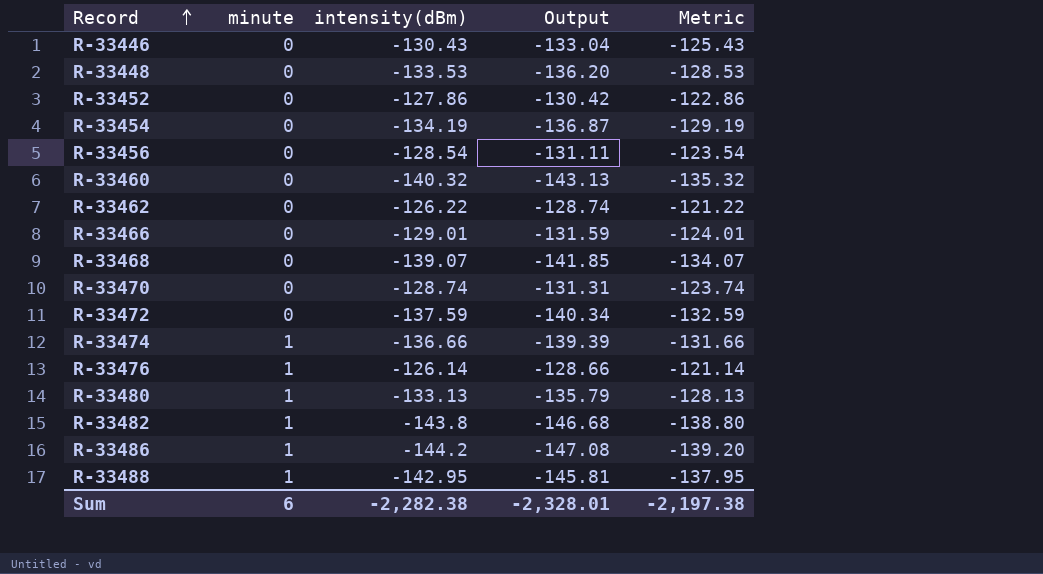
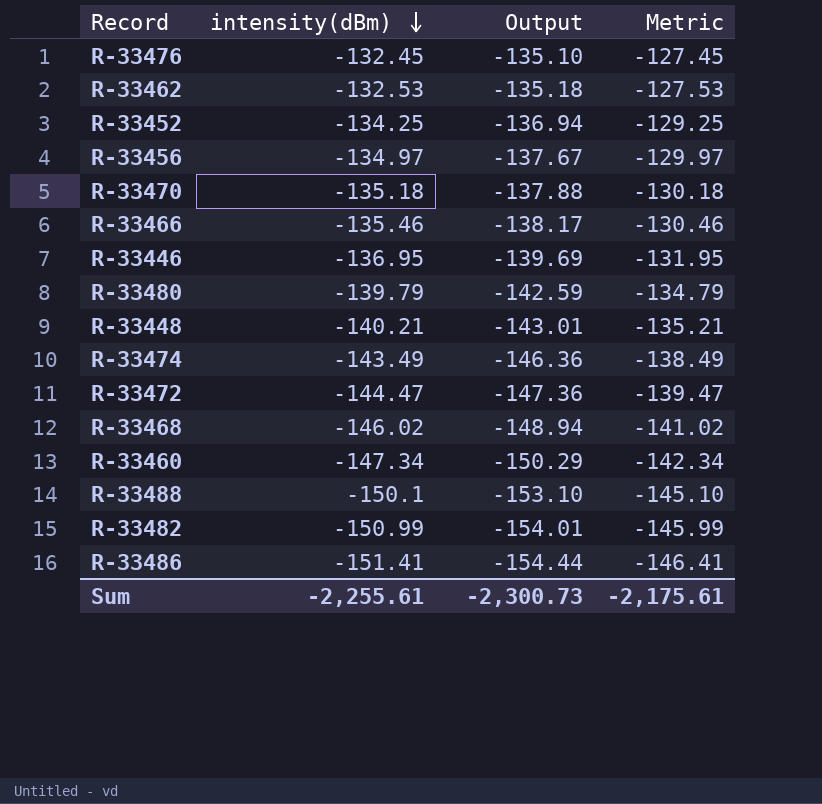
row order: Record ascending -> intensity(dBm) descending
column minute | position: 2 -> none
row R-33454: 0 | -134.19 | -136.87 | -129.19 -> none
R-33476 | intensity(dBm): -126.14 -> -132.45
R-33476 | Output: -128.66 -> -135.10
R-33476 | Metric: -121.14 -> -127.45
R-33462 | intensity(dBm): -126.22 -> -132.53
R-33462 | Output: -128.74 -> -135.18
R-33462 | Metric: -121.22 -> -127.53
R-33452 | intensity(dBm): -127.86 -> -134.25
R-33452 | Output: -130.42 -> -136.94
R-33452 | Metric: -122.86 -> -129.25
R-33456 | intensity(dBm): -128.54 -> -134.97
R-33456 | Output: -131.11 -> -137.67
R-33456 | Metric: -123.54 -> -129.97
R-33470 | intensity(dBm): -128.74 -> -135.18
R-33470 | Output: -131.31 -> -137.88
R-33470 | Metric: -123.74 -> -130.18
R-33466 | intensity(dBm): -129.01 -> -135.46
R-33466 | Output: -131.59 -> -138.17
R-33466 | Metric: -124.01 -> -130.46
R-33446 | intensity(dBm): -130.43 -> -136.95
R-33446 | Output: -133.04 -> -139.69
R-33446 | Metric: -125.43 -> -131.95
R-33480 | intensity(dBm): -133.13 -> -139.79
R-33480 | Output: -135.79 -> -142.59
R-33480 | Metric: -128.13 -> -134.79
R-33448 | intensity(dBm): -133.53 -> -140.21
R-33448 | Output: -136.20 -> -143.01
R-33448 | Metric: -128.53 -> -135.21
R-33474 | intensity(dBm): -136.66 -> -143.49
R-33474 | Output: -139.39 -> -146.36
R-33474 | Metric: -131.66 -> -138.49
R-33472 | intensity(dBm): -137.59 -> -144.47
R-33472 | Output: -140.34 -> -147.36
R-33472 | Metric: -132.59 -> -139.47
R-33468 | intensity(dBm): -139.07 -> -146.02
R-33468 | Output: -141.85 -> -148.94
R-33468 | Metric: -134.07 -> -141.02
R-33460 | intensity(dBm): -140.32 -> -147.34
R-33460 | Output: -143.13 -> -150.29
R-33460 | Metric: -135.32 -> -142.34
R-33488 | intensity(dBm): -142.95 -> -150.1
R-33488 | Output: -145.81 -> -153.10
R-33488 | Metric: -137.95 -> -145.10
R-33482 | intensity(dBm): -143.8 -> -150.99
R-33482 | Output: -146.68 -> -154.01
R-33482 | Metric: -138.80 -> -145.99
R-33486 | intensity(dBm): -144.2 -> -151.41
R-33486 | Output: -147.08 -> -154.44
R-33486 | Metric: -139.20 -> -146.41
Sum | intensity(dBm): -2,282.38 -> -2,255.61
Sum | Output: -2,328.01 -> -2,300.73
Sum | Metric: -2,197.38 -> -2,175.61

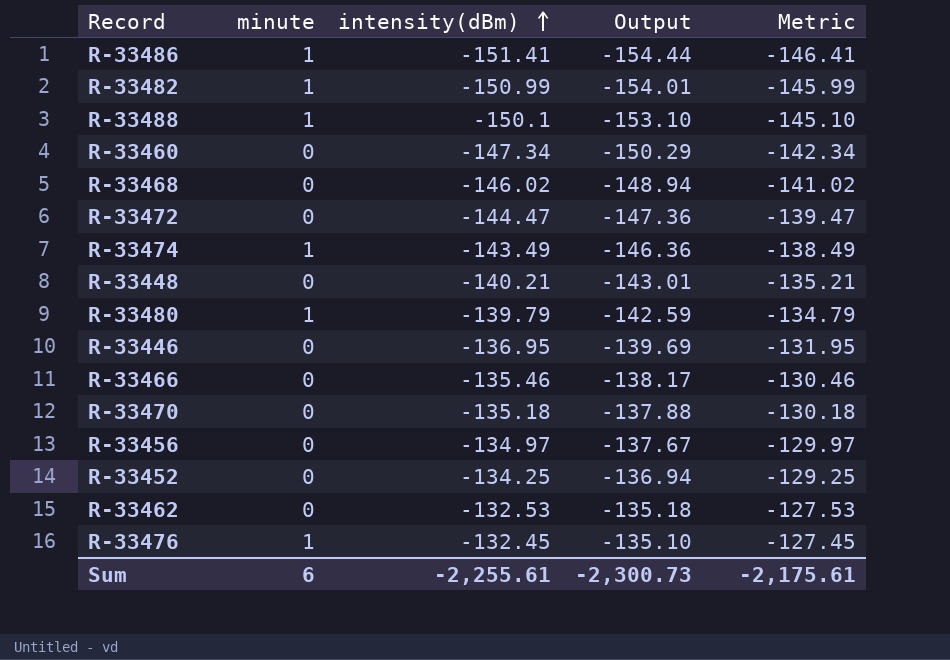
row order: intensity(dBm) descending -> intensity(dBm) ascending
column minute | position: none -> 2

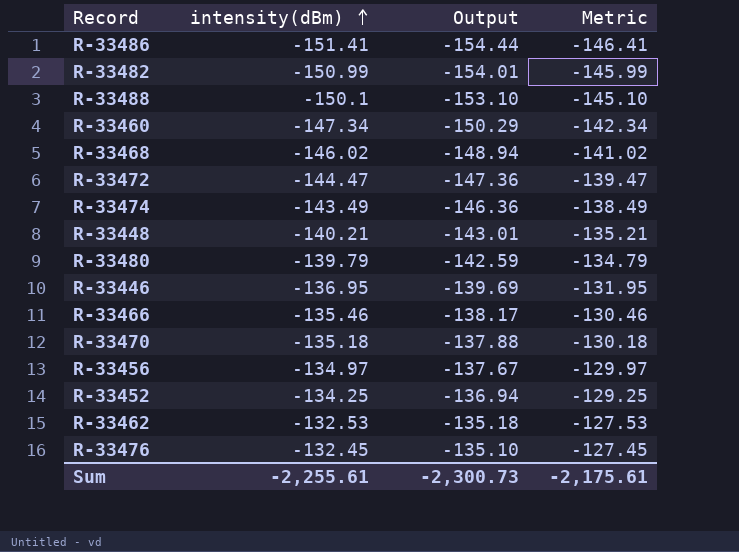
column minute | position: 2 -> none

